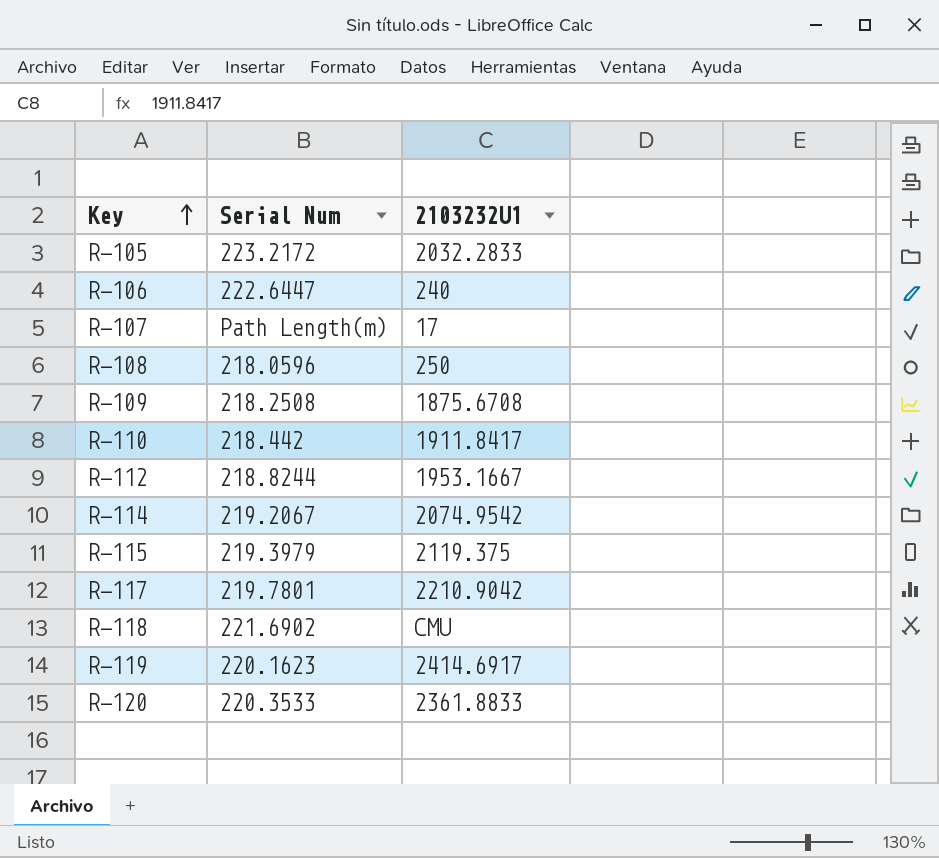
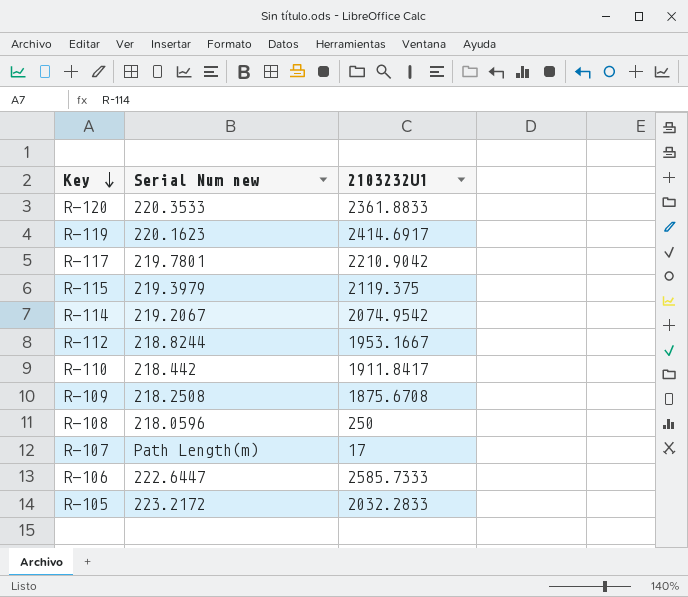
row order: Key ascending -> Key descending
column name: Serial Num -> Serial Num new
row R-118: 221.6902 | CMU -> none
R-106 | 2103232U1: 240 -> 2585.7333

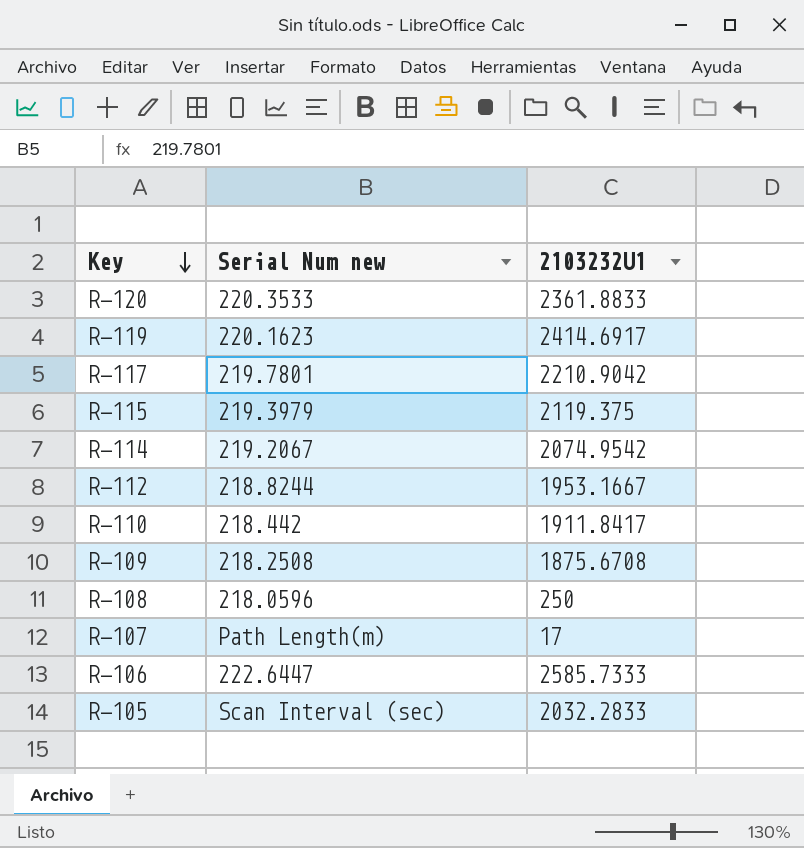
R-105 | Serial Num new: 223.2172 -> Scan Interval (sec)

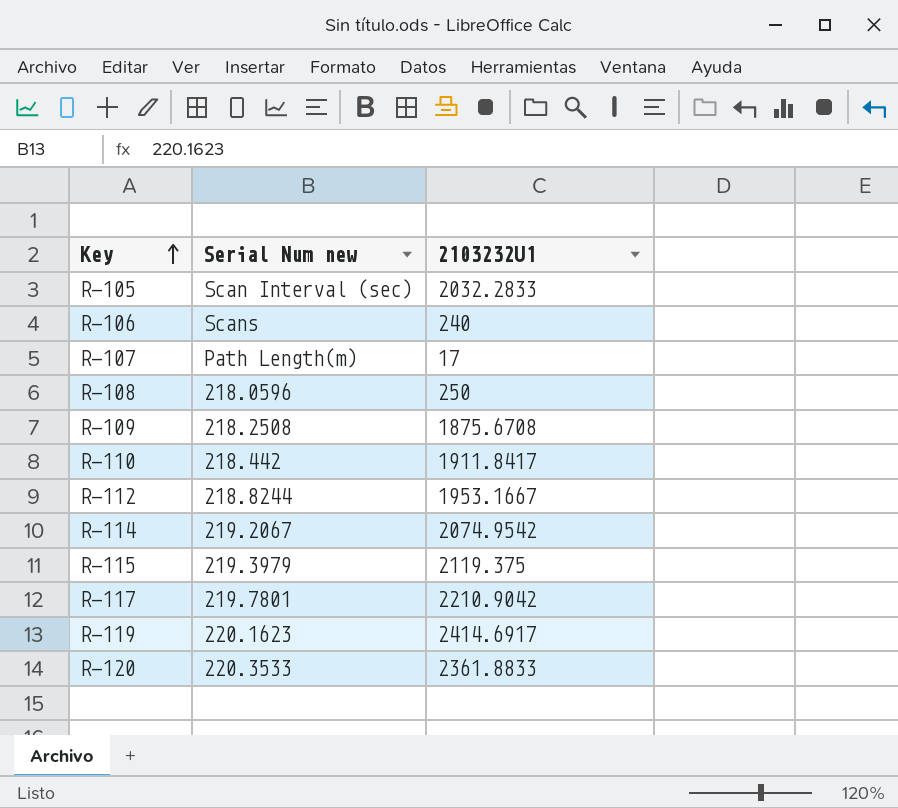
row order: Key descending -> Key ascending
R-106 | Serial Num new: 222.6447 -> Scans
R-106 | 2103232U1: 2585.7333 -> 240

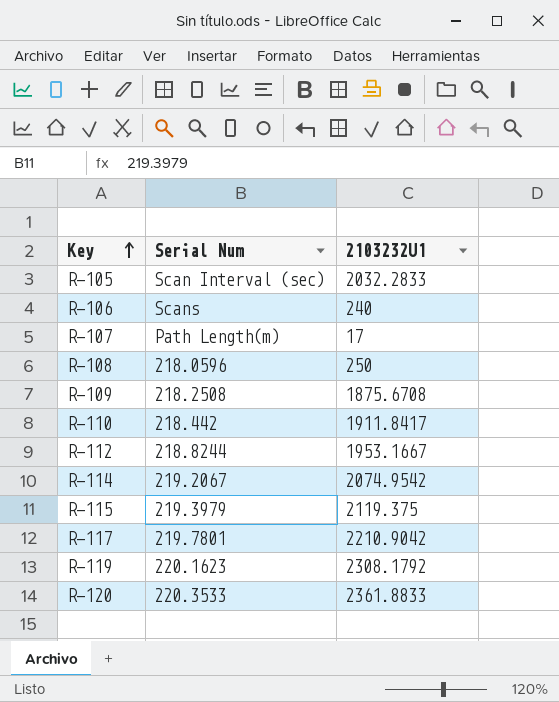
column name: Serial Num new -> Serial Num
R-119 | 2103232U1: 2414.6917 -> 2308.1792

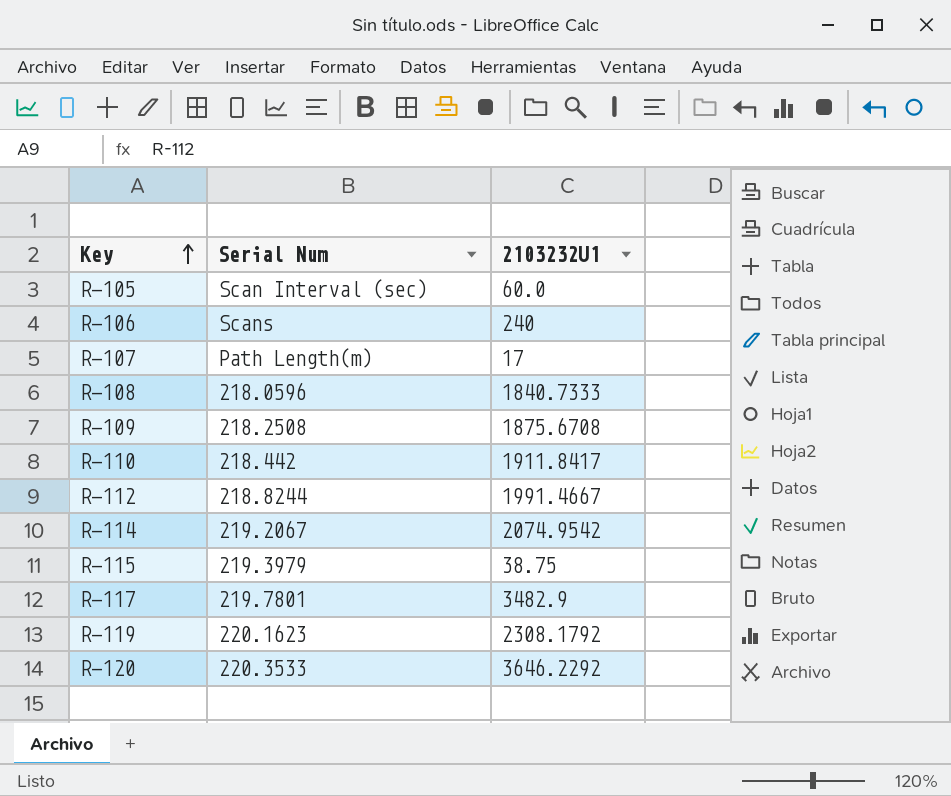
R-105 | 2103232U1: 2032.2833 -> 60.0
R-108 | 2103232U1: 250 -> 1840.7333
R-112 | 2103232U1: 1953.1667 -> 1991.4667
R-115 | 2103232U1: 2119.375 -> 38.75
R-117 | 2103232U1: 2210.9042 -> 3482.9
R-120 | 2103232U1: 2361.8833 -> 3646.2292

